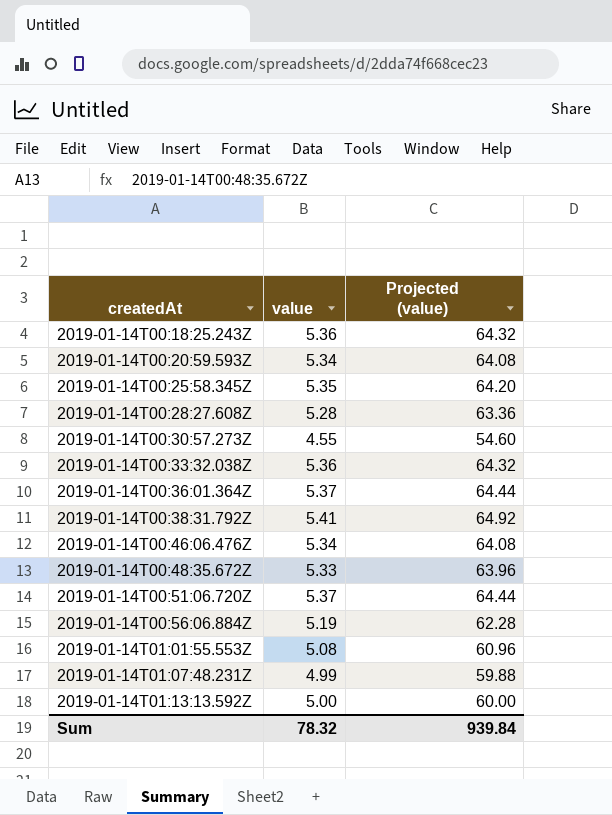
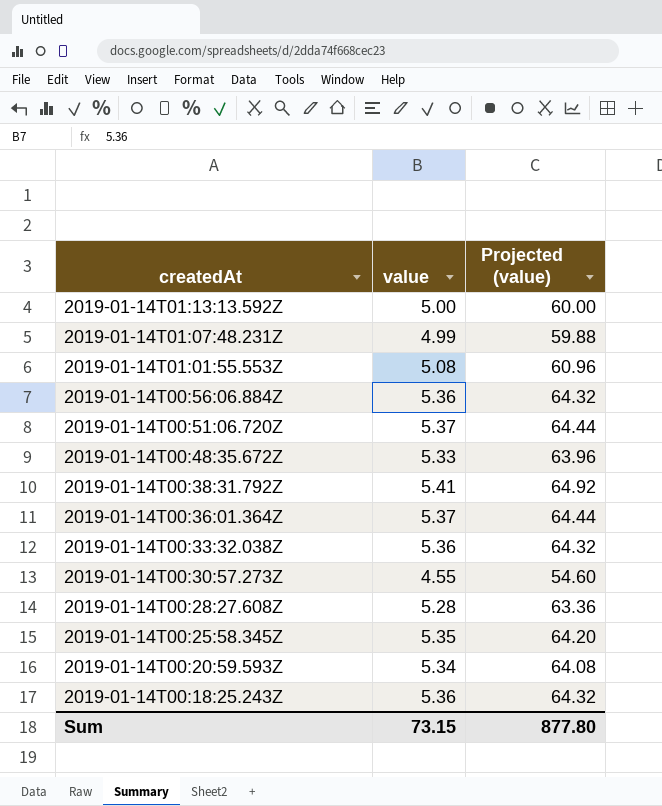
row order: createdAt ascending -> createdAt descending
row 2019-01-14T00:46:06.476Z: 5.34 | 64.08 -> none
2019-01-14T00:56:06.884Z | value: 5.19 -> 5.36
2019-01-14T00:56:06.884Z | Projected (value): 62.28 -> 64.32
Sum | value: 78.32 -> 73.15
Sum | Projected (value): 939.84 -> 877.80

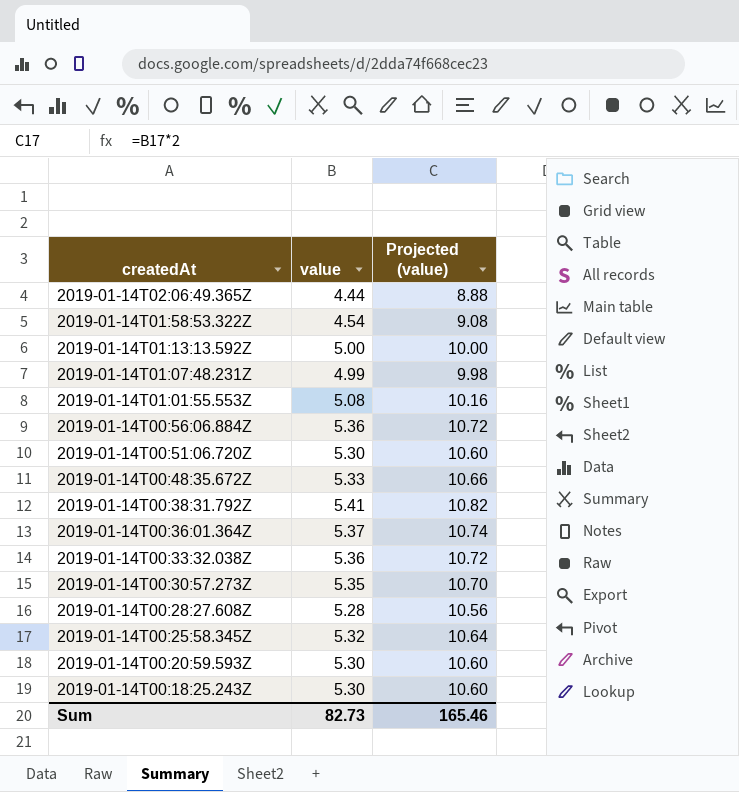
column Projected (value) | formula: [value] * 12 -> [value] * 2
row 2019-01-14T02:06:49.365Z: none -> 4.44 | 8.88
row 2019-01-14T01:58:53.322Z: none -> 4.54 | 9.08
2019-01-14T00:51:06.720Z | value: 5.37 -> 5.30
2019-01-14T00:30:57.273Z | value: 4.55 -> 5.35
2019-01-14T00:25:58.345Z | value: 5.35 -> 5.32
2019-01-14T00:20:59.593Z | value: 5.34 -> 5.30
2019-01-14T00:18:25.243Z | value: 5.36 -> 5.30
Sum | value: 73.15 -> 82.73
Sum | Projected (value): 877.80 -> 165.46

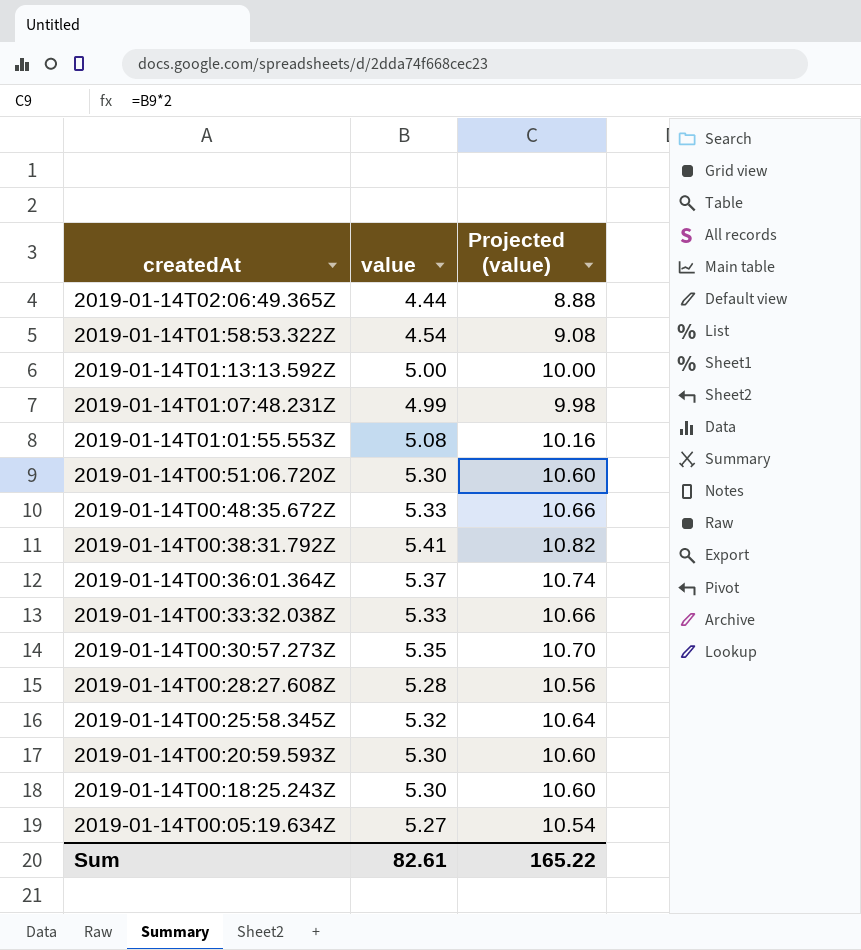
row 2019-01-14T00:56:06.884Z: 5.36 | 10.72 -> none
2019-01-14T00:33:32.038Z | value: 5.36 -> 5.33
2019-01-14T00:33:32.038Z | Projected (value): 10.72 -> 10.66
row 2019-01-14T00:05:19.634Z: none -> 5.27 | 10.54
Sum | value: 82.73 -> 82.61
Sum | Projected (value): 165.46 -> 165.22

